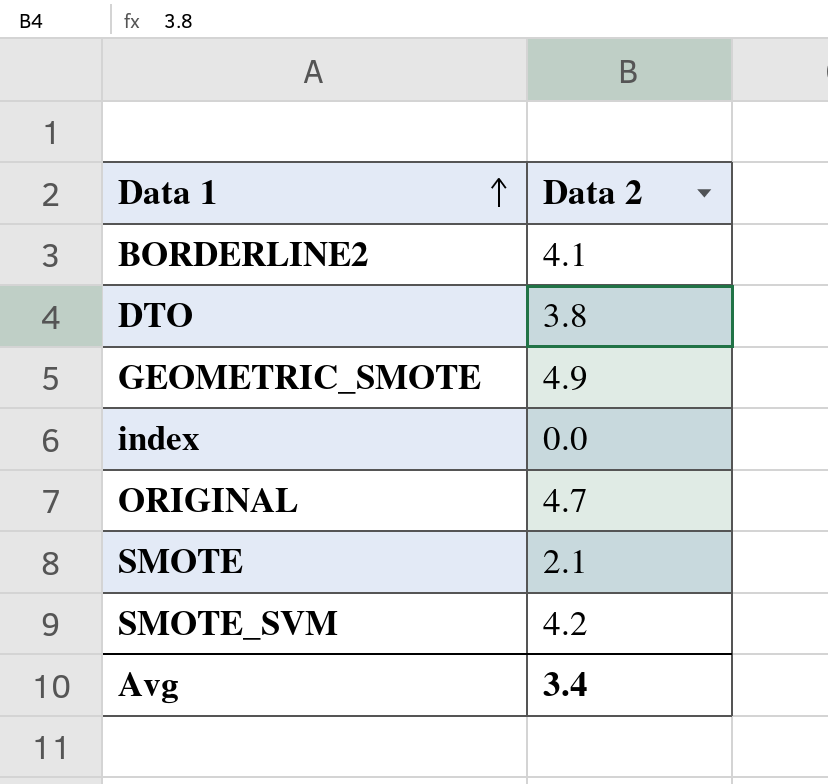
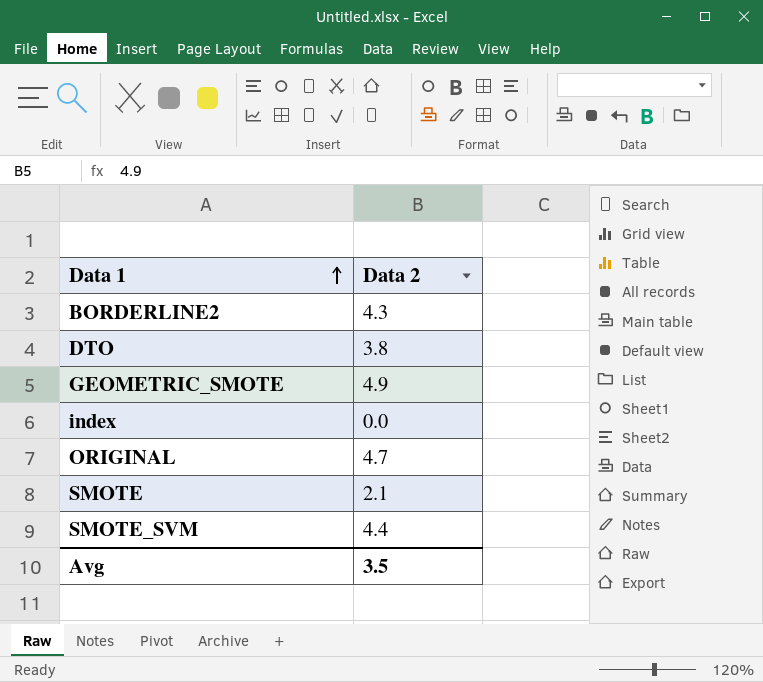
BORDERLINE2 | Data 2: 4.1 -> 4.3
SMOTE_SVM | Data 2: 4.2 -> 4.4
Avg | Data 2: 3.4 -> 3.5

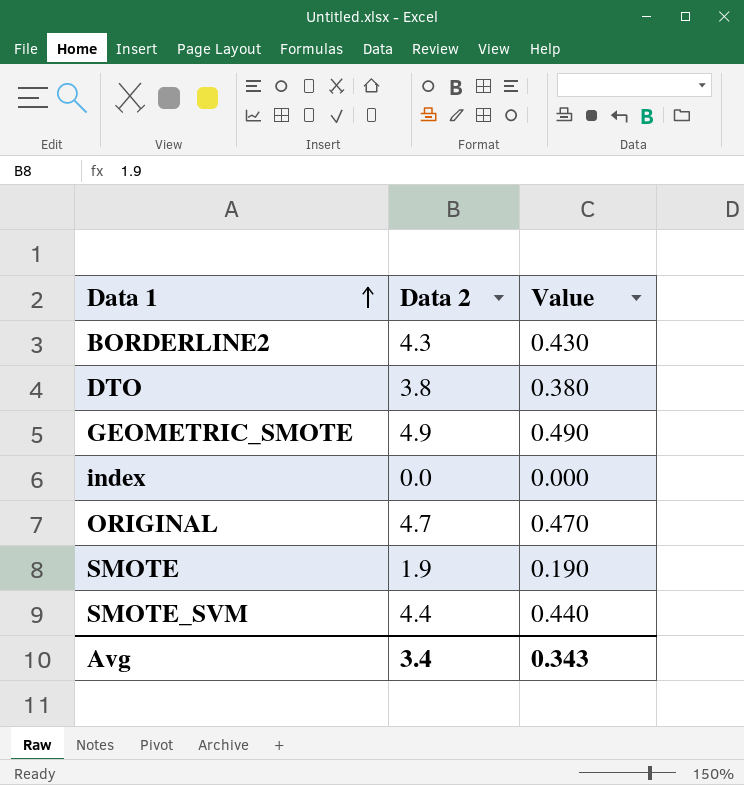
column Value | formula: none -> [Data 2] * 0.1
SMOTE | Data 2: 2.1 -> 1.9
Avg | Data 2: 3.5 -> 3.4

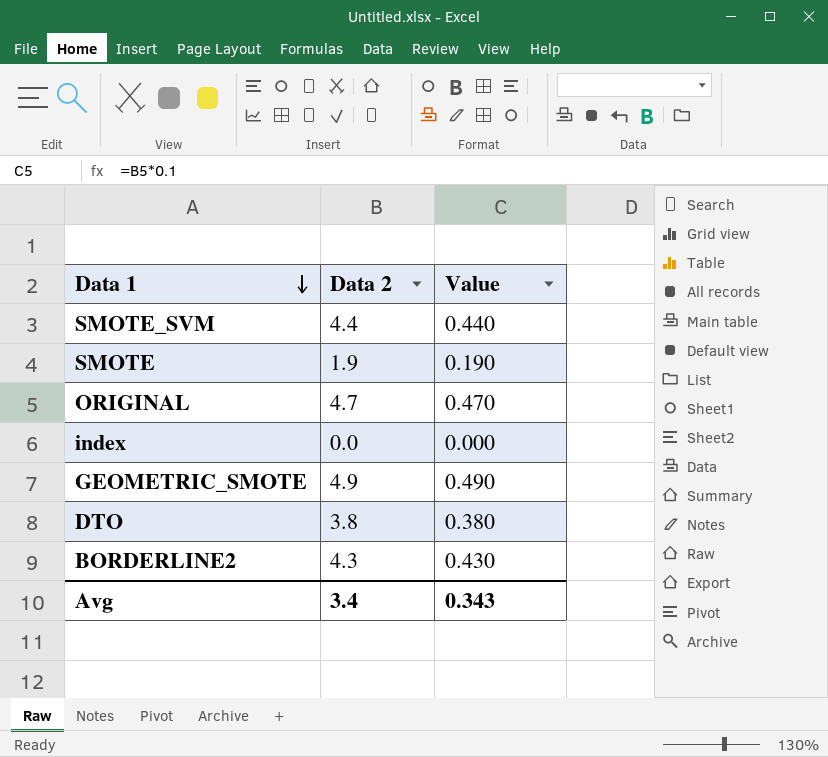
row order: Data 1 ascending -> Data 1 descending

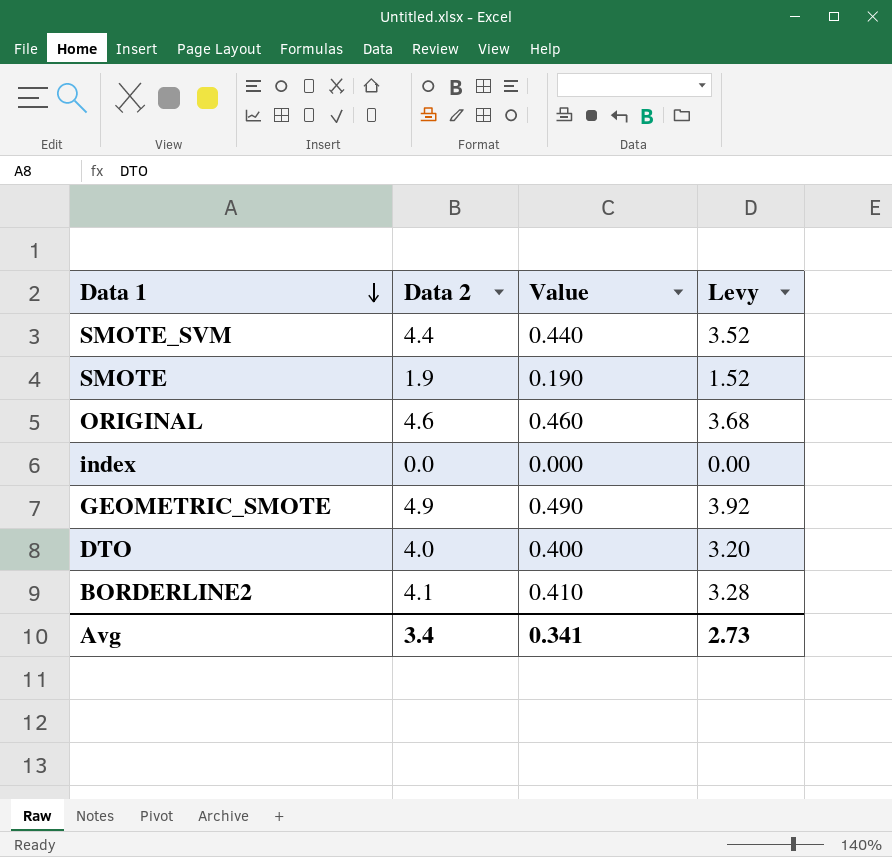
column Levy | formula: none -> [Data 2] * 0.8
ORIGINAL | Data 2: 4.7 -> 4.6
ORIGINAL | Value: 0.470 -> 0.460
DTO | Data 2: 3.8 -> 4.0
DTO | Value: 0.380 -> 0.400
BORDERLINE2 | Data 2: 4.3 -> 4.1
BORDERLINE2 | Value: 0.430 -> 0.410
Avg | Value: 0.343 -> 0.341

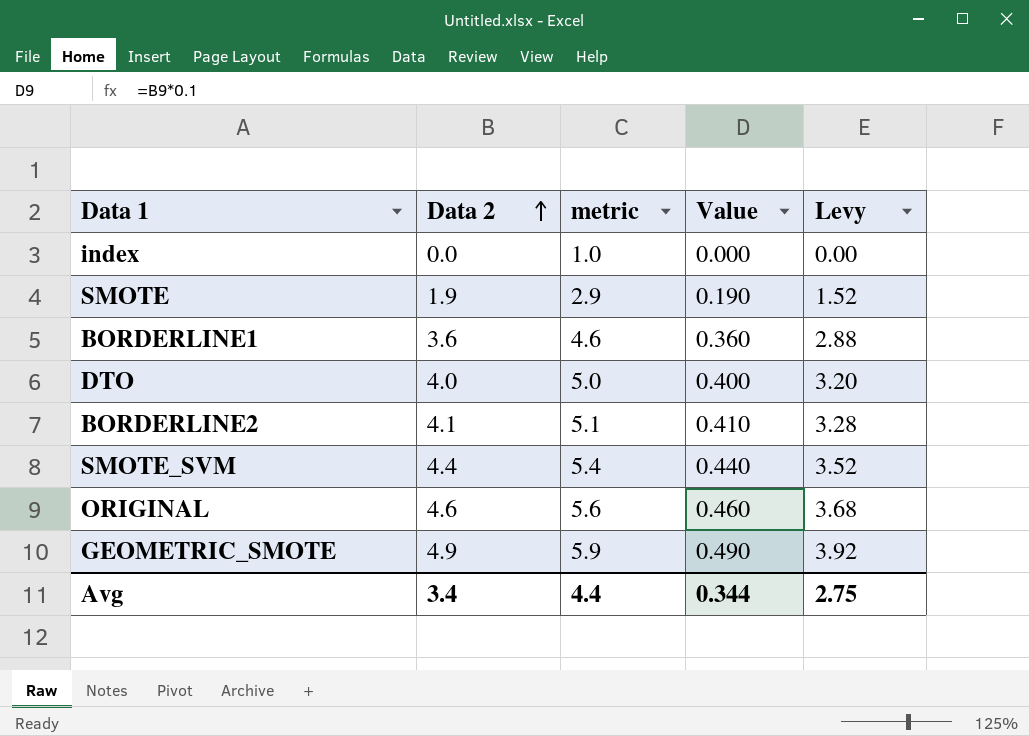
row order: Data 1 descending -> Data 2 ascending
column metric | formula: none -> [Data 2] + 1
row BORDERLINE1: none -> 3.6 | 4.6 | 0.360 | 2.88
Avg | Value: 0.341 -> 0.344
Avg | Levy: 2.73 -> 2.75

